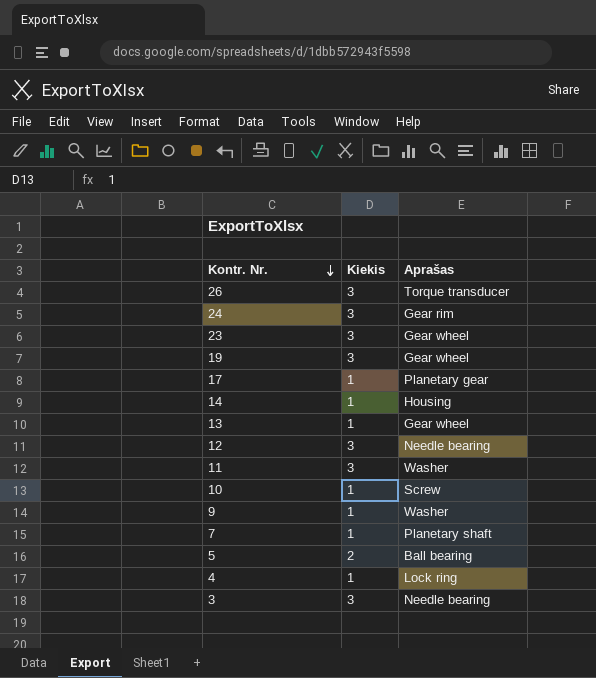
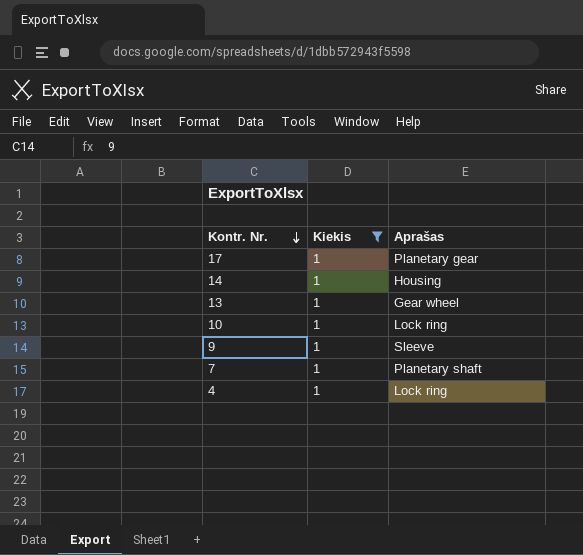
filter: none -> Kiekis = 1
10 | Aprašas: Screw -> Lock ring
9 | Aprašas: Washer -> Sleeve

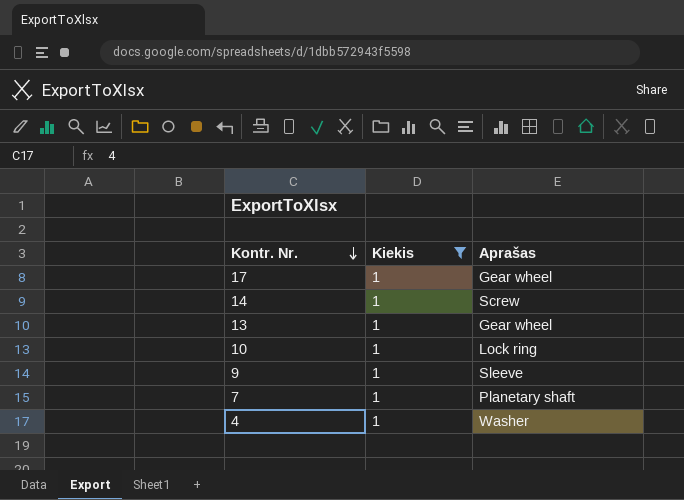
17 | Aprašas: Planetary gear -> Gear wheel
14 | Aprašas: Housing -> Screw
4 | Aprašas: Lock ring -> Washer

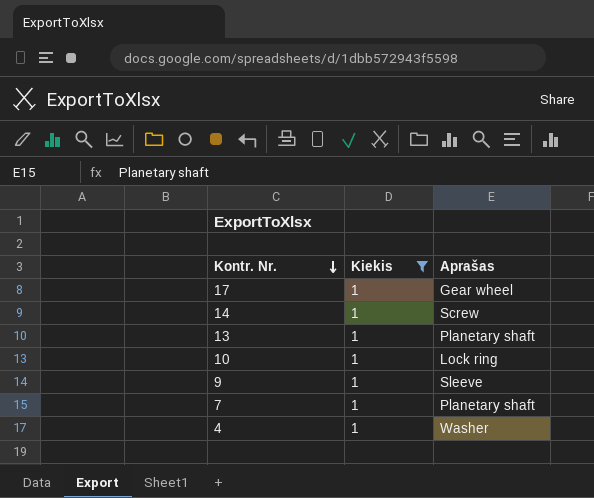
13 | Aprašas: Gear wheel -> Planetary shaft

